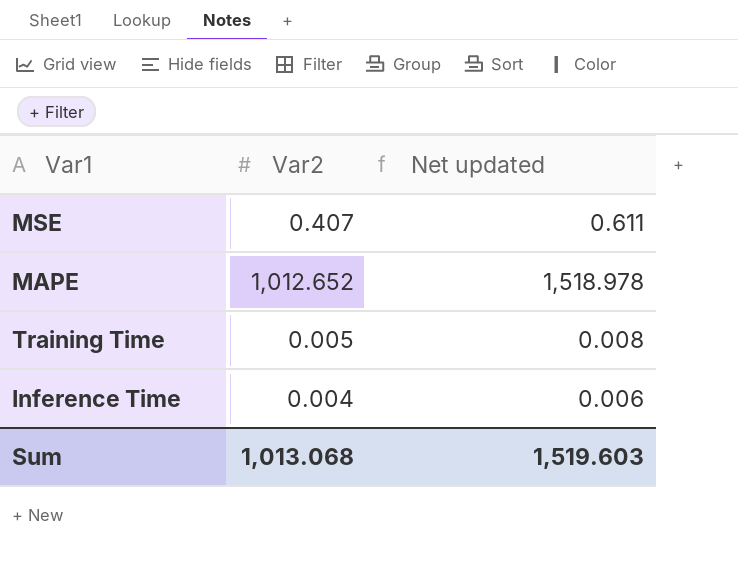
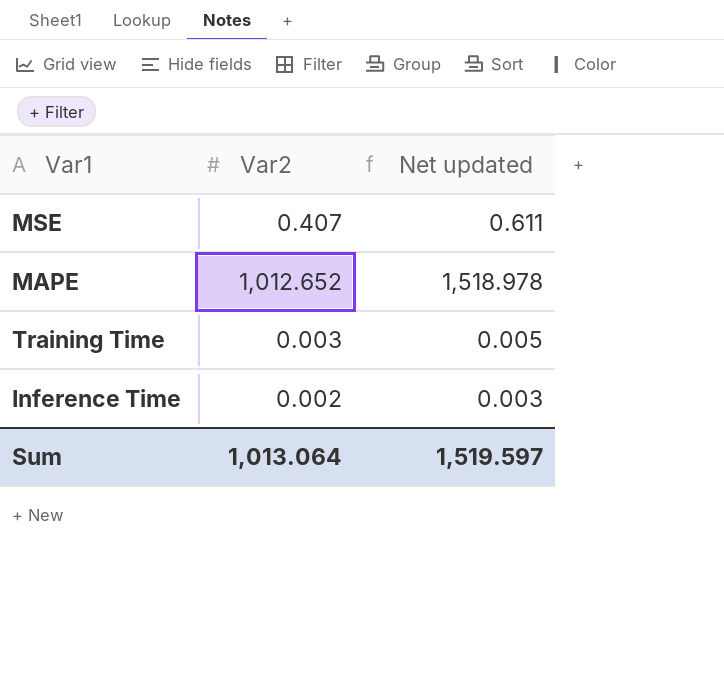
Training Time | Var2: 0.005 -> 0.003
Training Time | Net updated: 0.008 -> 0.005
Inference Time | Var2: 0.004 -> 0.002
Inference Time | Net updated: 0.006 -> 0.003
Sum | Var2: 1,013.068 -> 1,013.064
Sum | Net updated: 1,519.603 -> 1,519.597

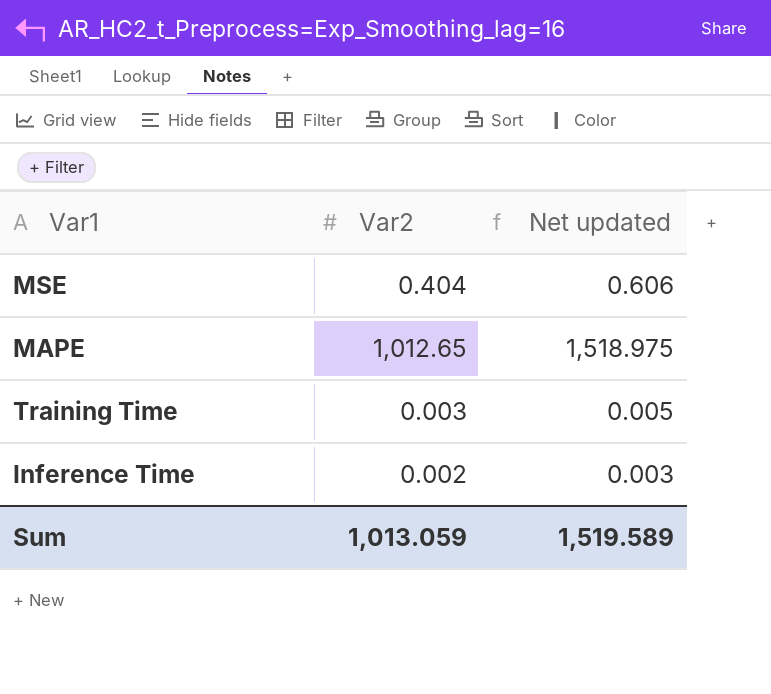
MSE | Var2: 0.407 -> 0.404
MSE | Net updated: 0.611 -> 0.606
MAPE | Var2: 1,012.652 -> 1,012.65
MAPE | Net updated: 1,518.978 -> 1,518.975
Sum | Var2: 1,013.064 -> 1,013.059
Sum | Net updated: 1,519.597 -> 1,519.589

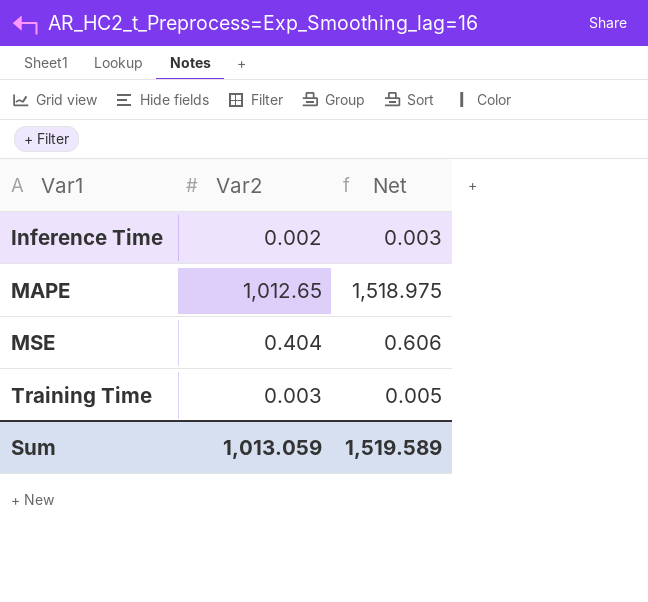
row order: none -> Var1 ascending
column name: Net updated -> Net

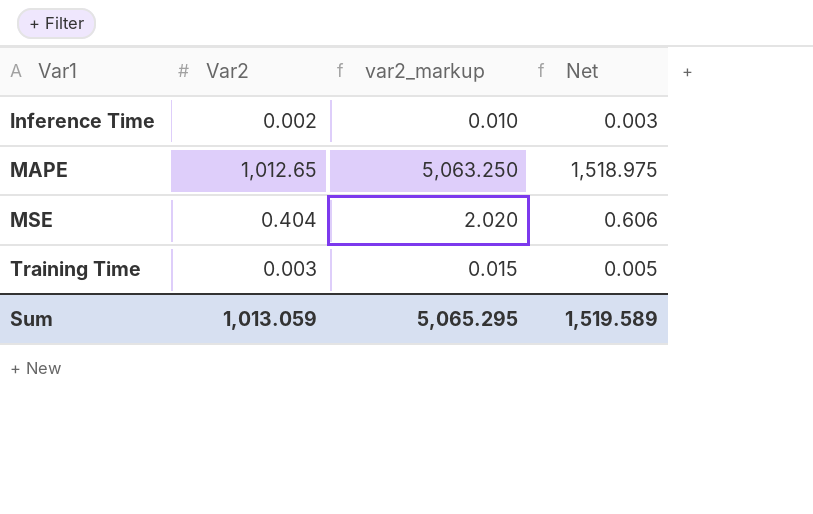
column var2_markup | formula: none -> [Var2] * 5

